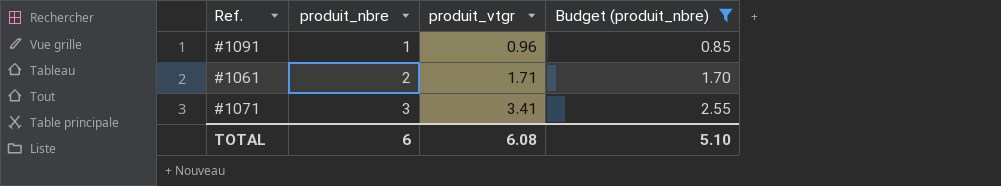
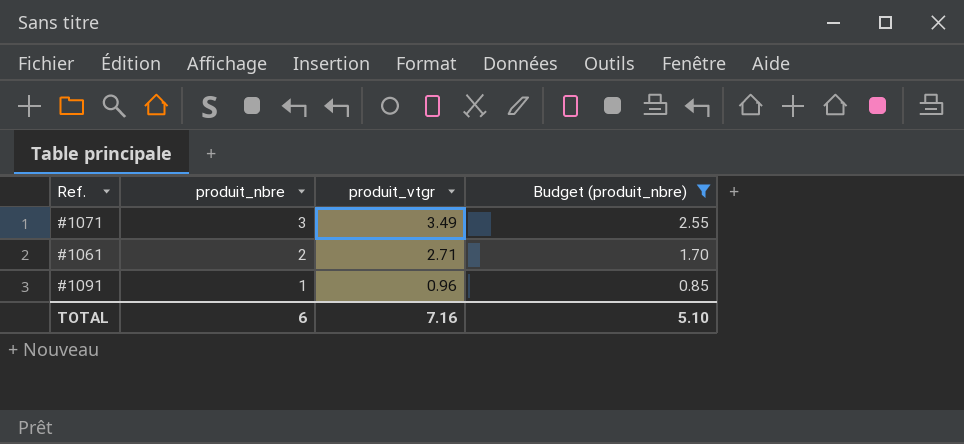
row order: produit_nbre ascending -> produit_nbre descending
#1071 | produit_vtgr: 3.41 -> 3.49
#1061 | produit_vtgr: 1.71 -> 2.71
TOTAL | produit_vtgr: 6.08 -> 7.16

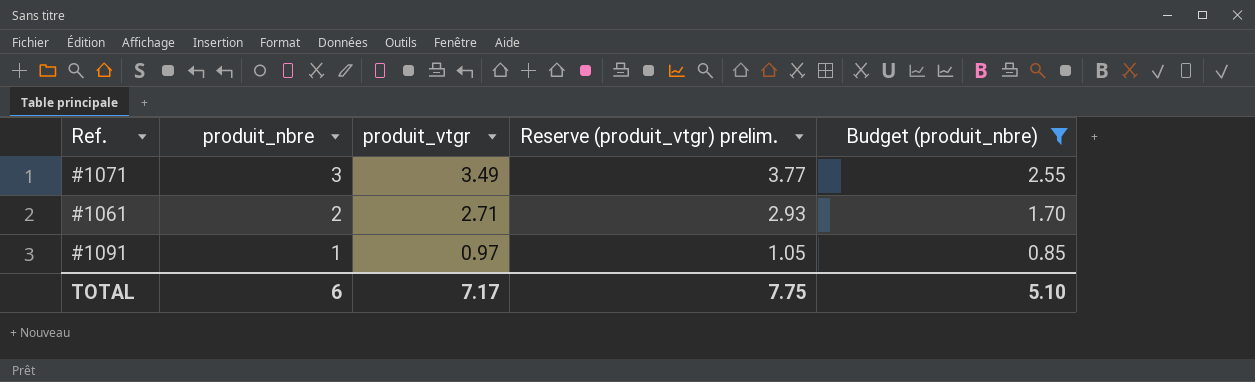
column Reserve (produit_vtgr) prelim. | formula: none -> [produit_vtgr] * 1.08
#1091 | produit_vtgr: 0.96 -> 0.97
TOTAL | produit_vtgr: 7.16 -> 7.17

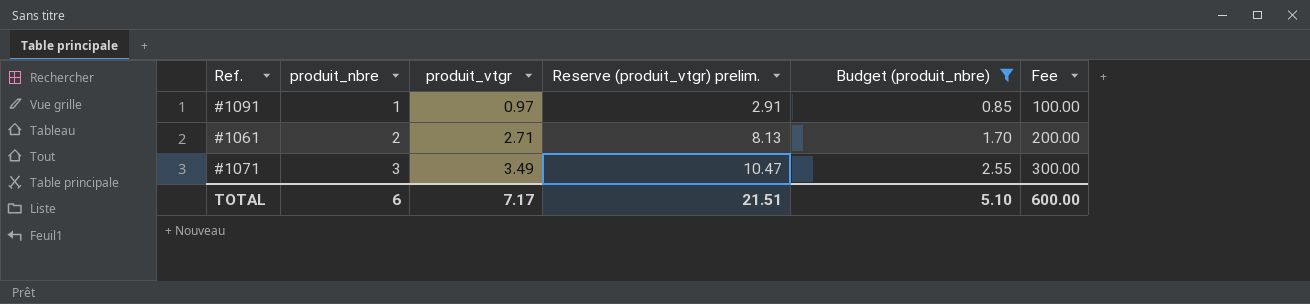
row order: produit_nbre descending -> produit_nbre ascending
column Reserve (produit_vtgr) prelim. | formula: [produit_vtgr] * 1.08 -> [produit_vtgr] * 3
column Fee | formula: none -> [produit_nbre] * 100
TOTAL | Reserve (produit_vtgr) prelim.: 7.75 -> 21.51

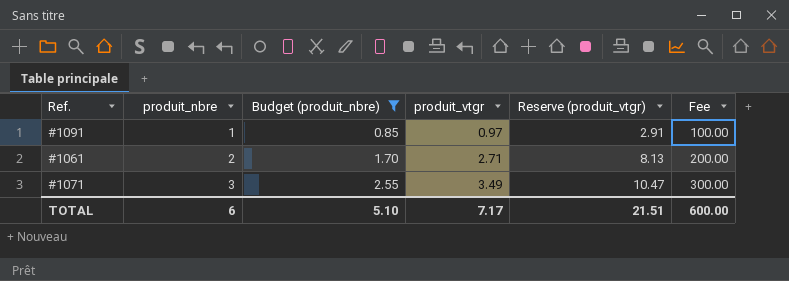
column Budget (produit_nbre) | position: 5 -> 3
column name: Reserve (produit_vtgr) prelim. -> Reserve (produit_vtgr)

